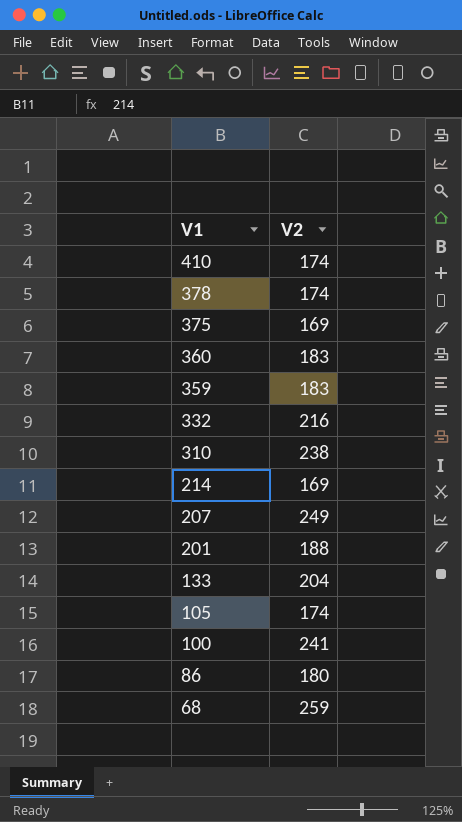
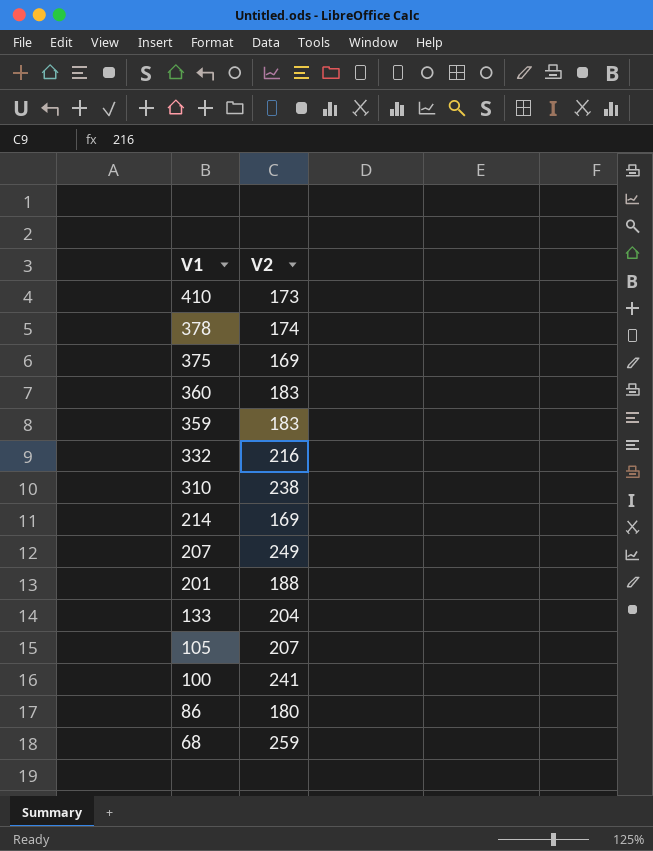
410 | V2: 174 -> 173
105 | V2: 174 -> 207

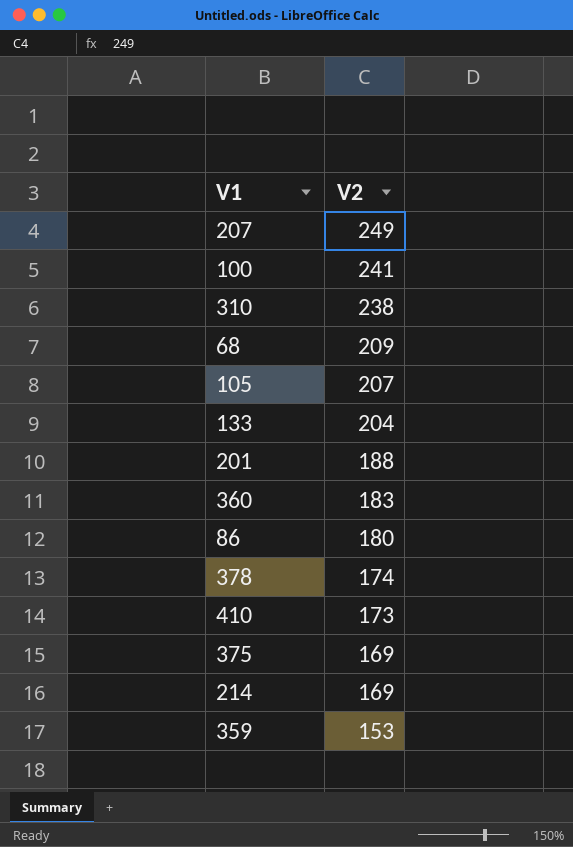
row order: V1 descending -> V2 descending
row 332: 216 -> none
68 | V2: 259 -> 209
359 | V2: 183 -> 153

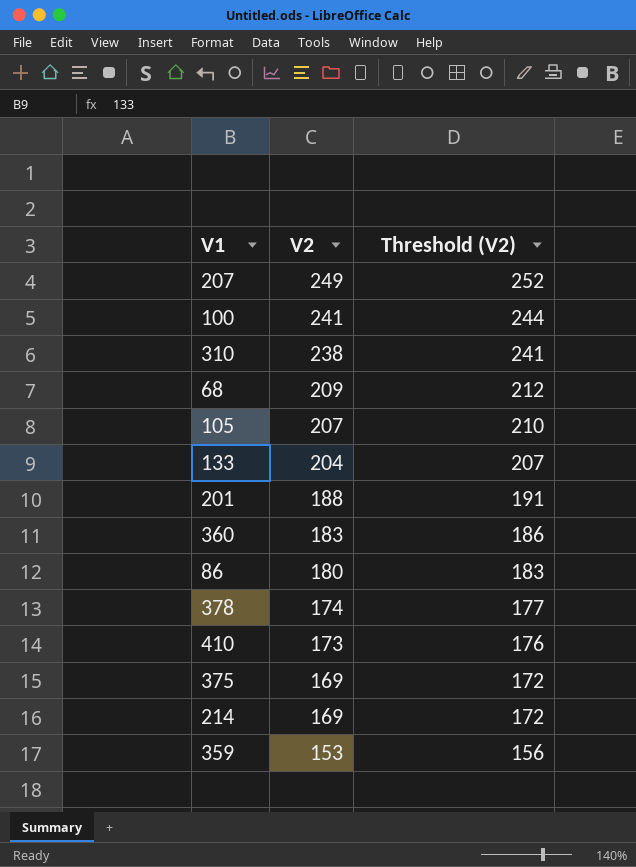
column Threshold (V2) | formula: none -> [V2] + 3

